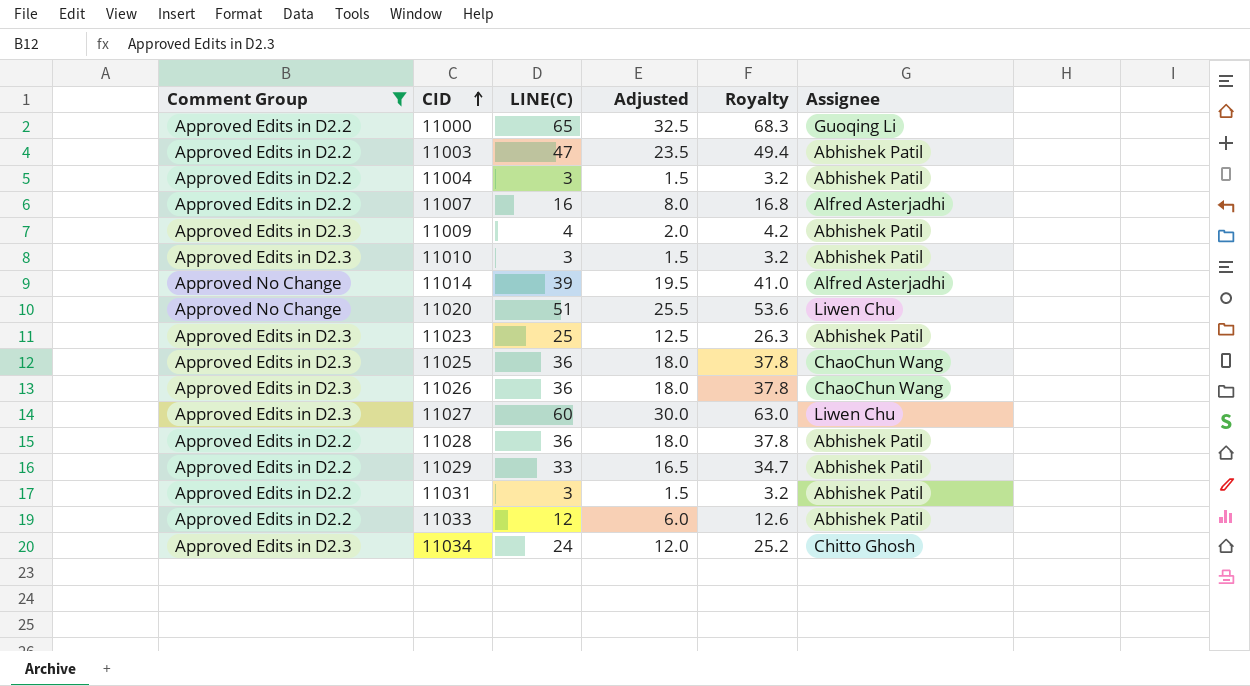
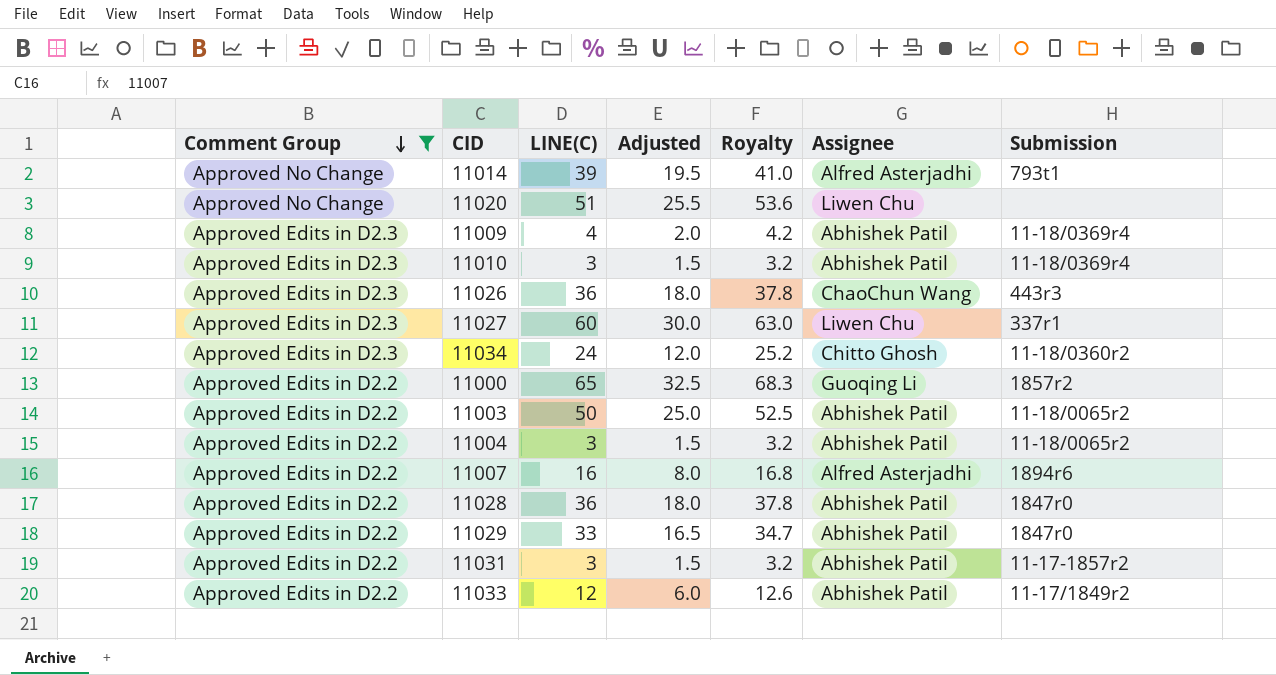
row order: CID ascending -> Comment Group descending
column Submission | position: none -> 7
row 11023: Approved Edits in D2.3 | 25 | 12.5 | 26.3 | Abhishek Patil -> none
row 11025: Approved Edits in D2.3 | 36 | 18.0 | 37.8 | ChaoChun Wang -> none
11003 | LINE(C): 47 -> 50
11003 | Adjusted: 23.5 -> 25.0
11003 | Royalty: 49.4 -> 52.5

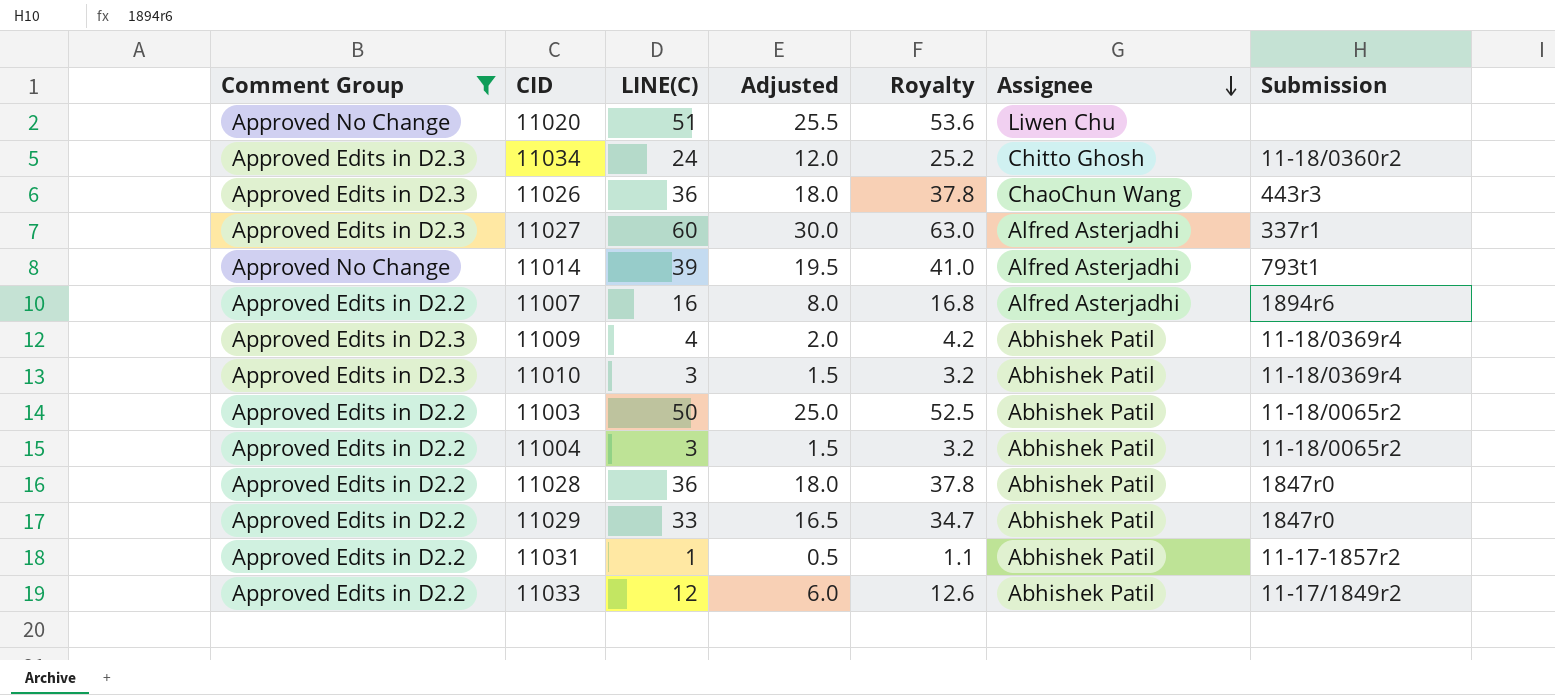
row order: Comment Group descending -> Assignee descending
row 11000: Approved Edits in D2.2 | 65 | 32.5 | 68.3 | Guoqing Li | 1857r2 -> none
11027 | Assignee: Liwen Chu -> Alfred Asterjadhi
11031 | LINE(C): 3 -> 1
11031 | Adjusted: 1.5 -> 0.5
11031 | Royalty: 3.2 -> 1.1

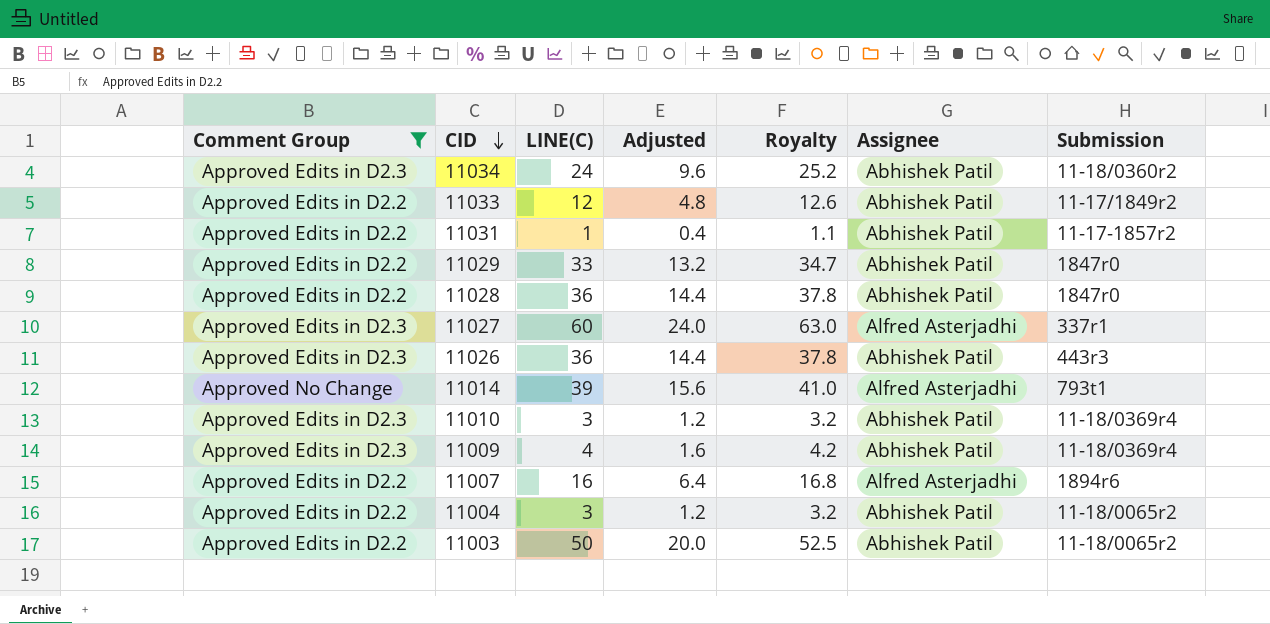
row order: Assignee descending -> CID descending
column Adjusted | formula: [LINE(C)] * 0.5 -> [LINE(C)] * 0.4
row 11020: Approved No Change | 51 | 25.5 | 53.6 | Liwen Chu | none -> none
11034 | Assignee: Chitto Ghosh -> Abhishek Patil
11026 | Assignee: ChaoChun Wang -> Abhishek Patil

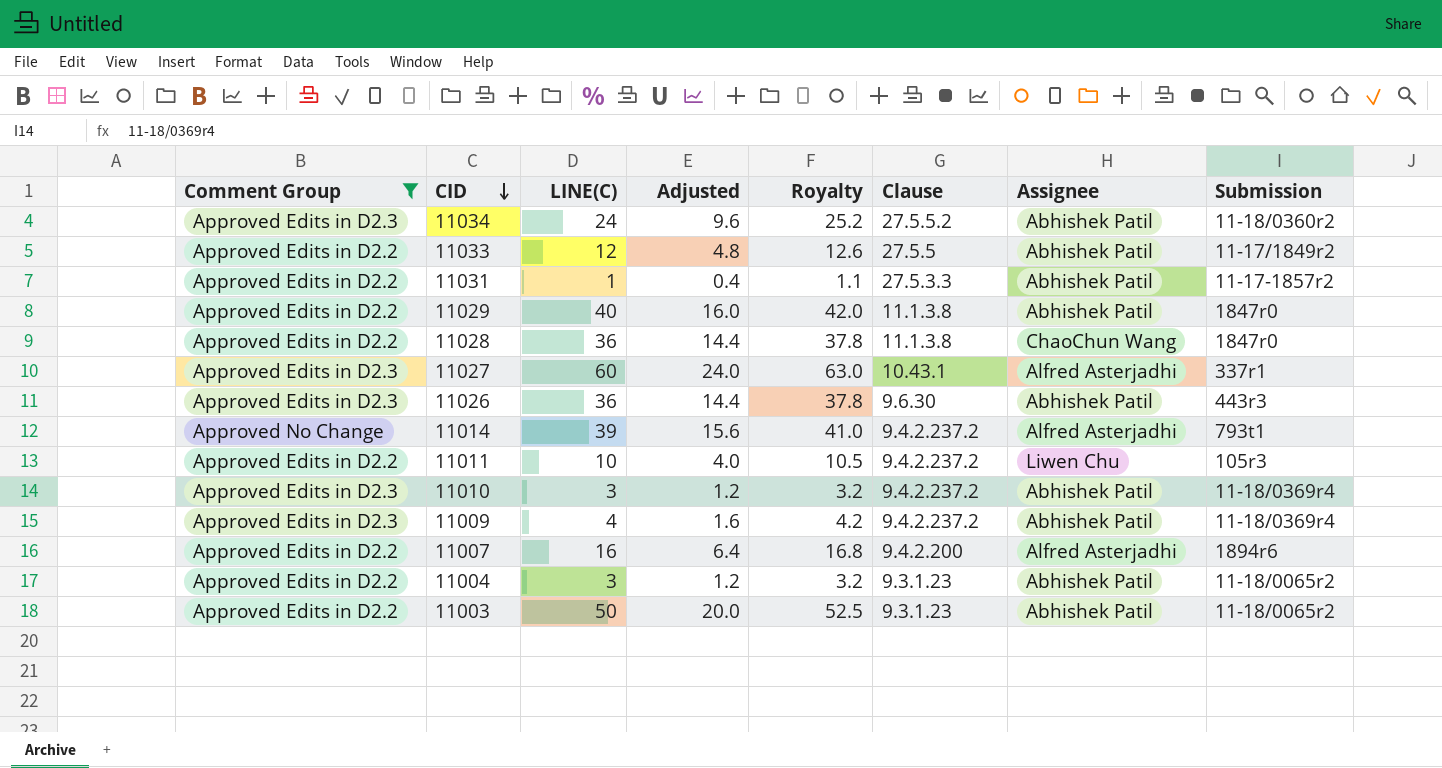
column Clause | position: none -> 6
11029 | LINE(C): 33 -> 40
11029 | Adjusted: 13.2 -> 16.0
11029 | Royalty: 34.7 -> 42.0
11028 | Assignee: Abhishek Patil -> ChaoChun Wang
row 11011: none -> Approved Edits in D2.2 | 10 | 4.0 | 10.5 | 9.4.2.237.2 | Liwen Chu | 105r3

